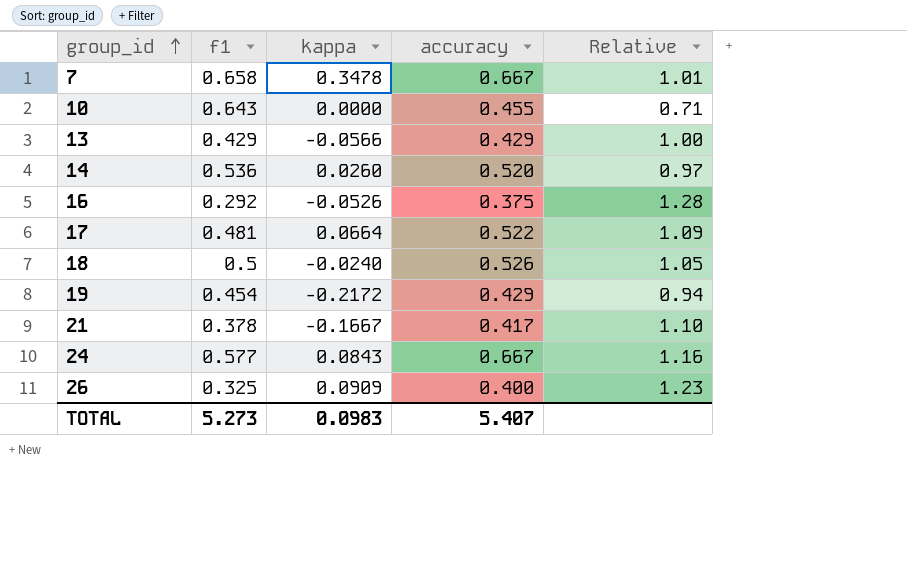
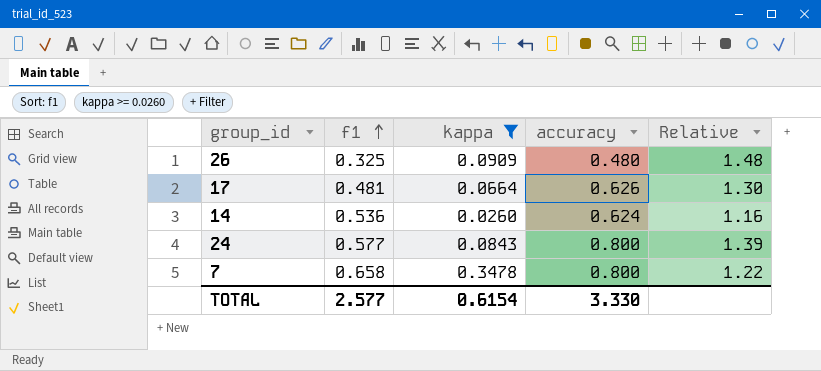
filter: none -> kappa >= 0.0260
row order: group_id ascending -> f1 ascending
26 | accuracy: 0.400 -> 0.480
26 | Relative: 1.23 -> 1.48
17 | accuracy: 0.522 -> 0.626
17 | Relative: 1.09 -> 1.30
14 | accuracy: 0.520 -> 0.624
14 | Relative: 0.97 -> 1.16
24 | accuracy: 0.667 -> 0.800
24 | Relative: 1.16 -> 1.39
7 | accuracy: 0.667 -> 0.800
7 | Relative: 1.01 -> 1.22
TOTAL | f1: 5.273 -> 2.577
TOTAL | kappa: 0.0983 -> 0.6154
TOTAL | accuracy: 5.407 -> 3.330

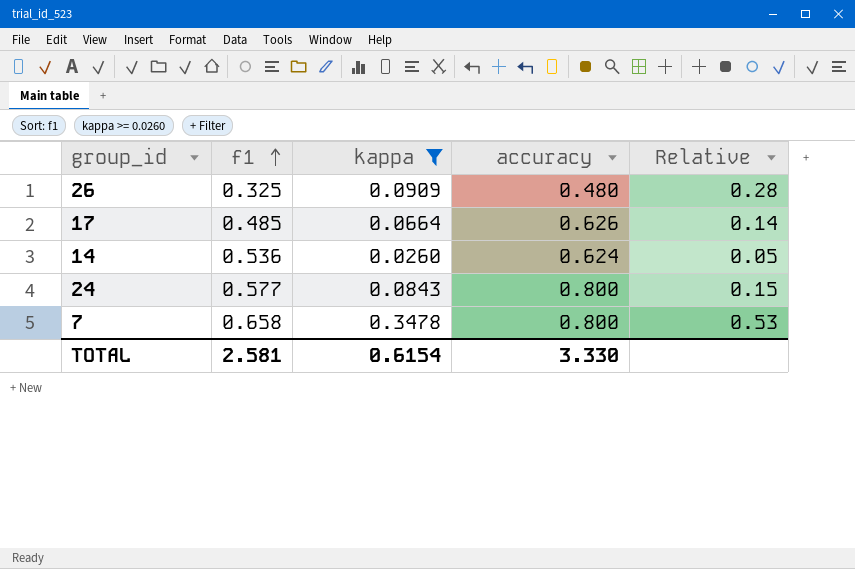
column Relative | formula: [accuracy] / [f1] -> [kappa] / [f1]
17 | f1: 0.481 -> 0.485
TOTAL | f1: 2.577 -> 2.581

